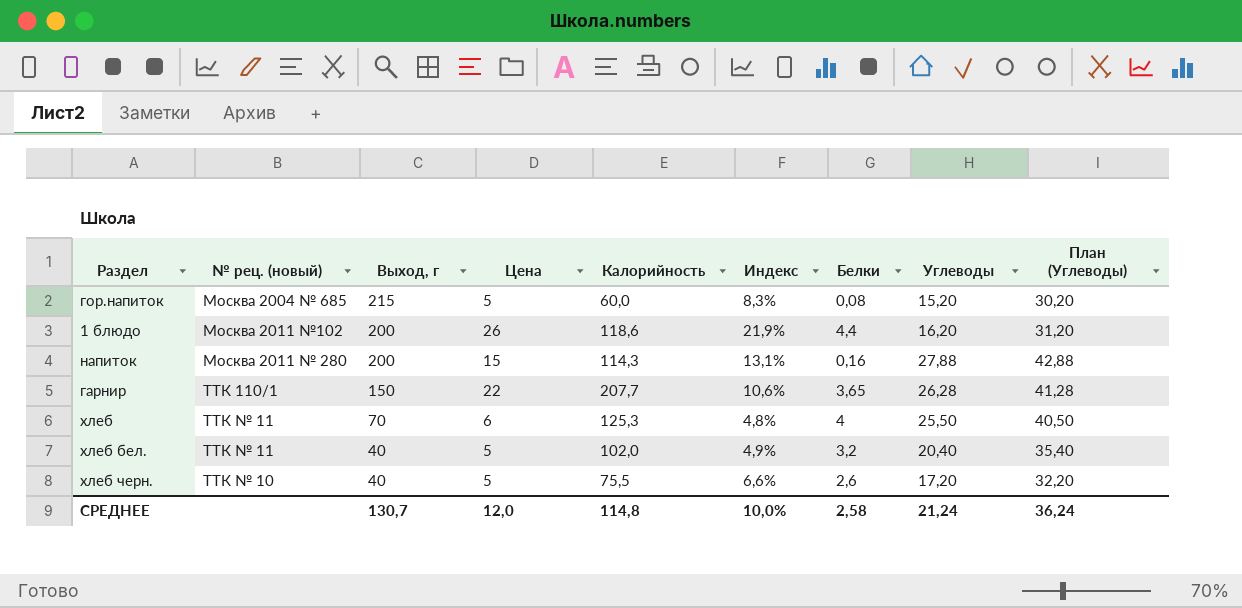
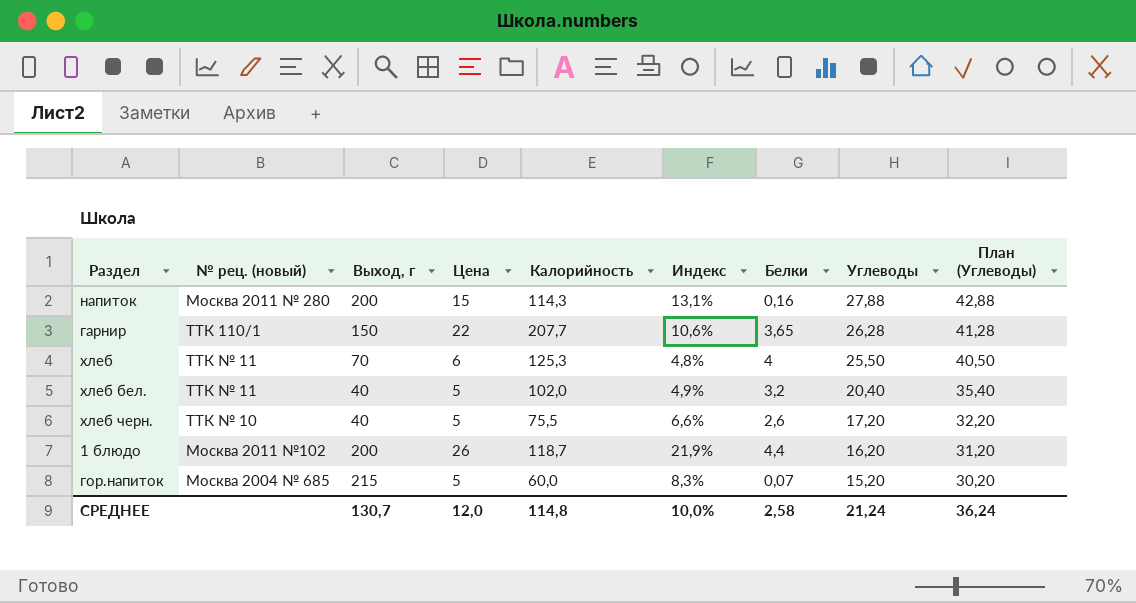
row order: Выход, г descending -> Углеводы descending
1 блюдо | Калорийность: 118,6 -> 118,7
гор.напиток | Белки: 0,08 -> 0,07

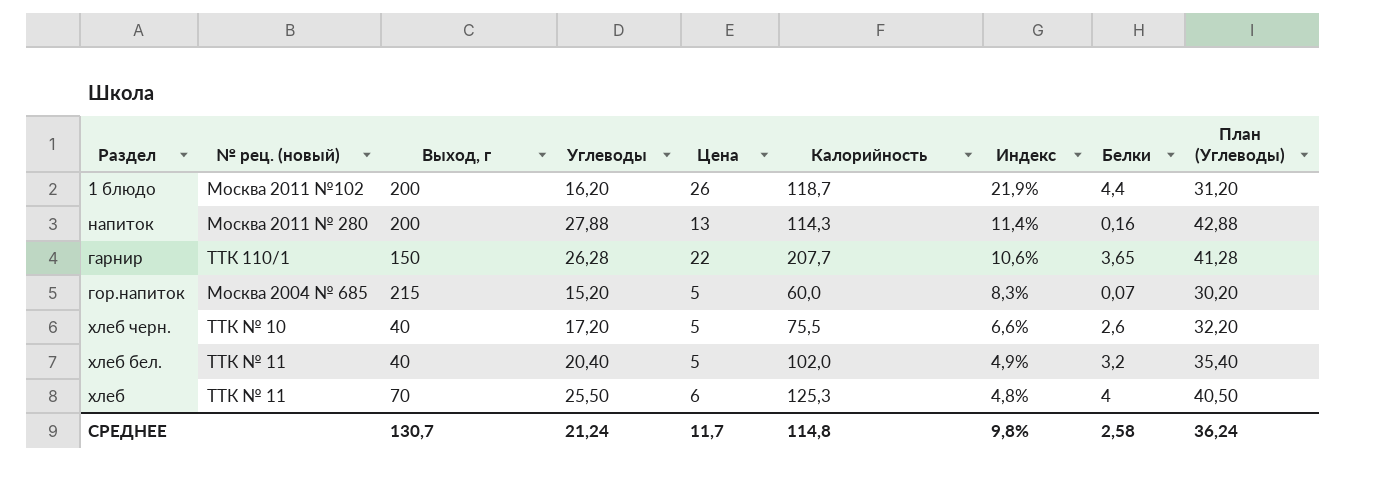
row order: Углеводы descending -> Индекс descending
column Углеводы | position: 8 -> 4
напиток | Цена: 15 -> 13
напиток | Индекс: 13,1% -> 11,4%
СРЕДНЕЕ | Цена: 12,0 -> 11,7
СРЕДНЕЕ | Индекс: 10,0% -> 9,8%

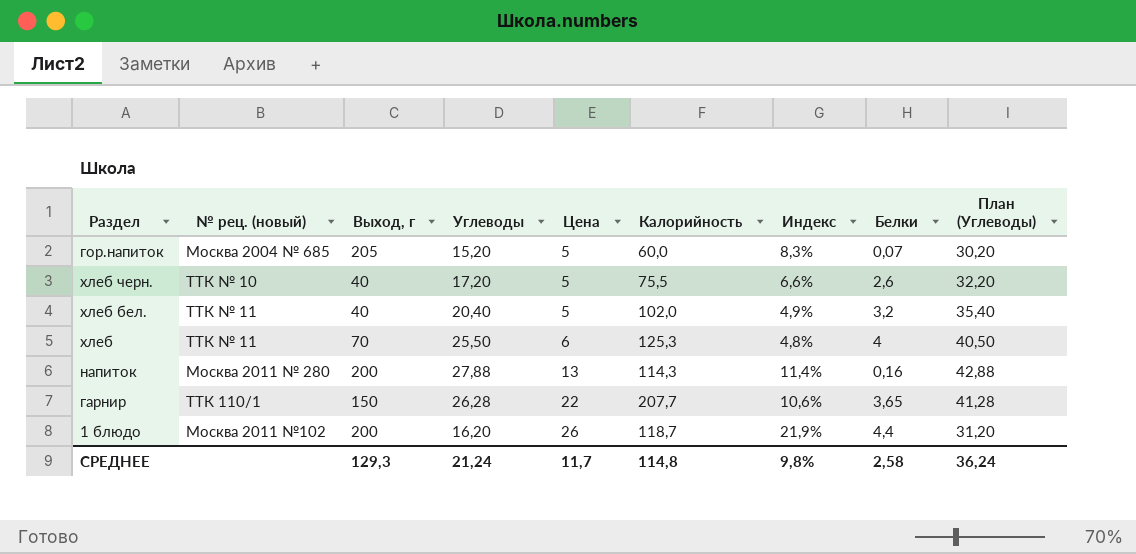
row order: Индекс descending -> Цена ascending
гор.напиток | Выход, г: 215 -> 205
СРЕДНЕЕ | Выход, г: 130,7 -> 129,3

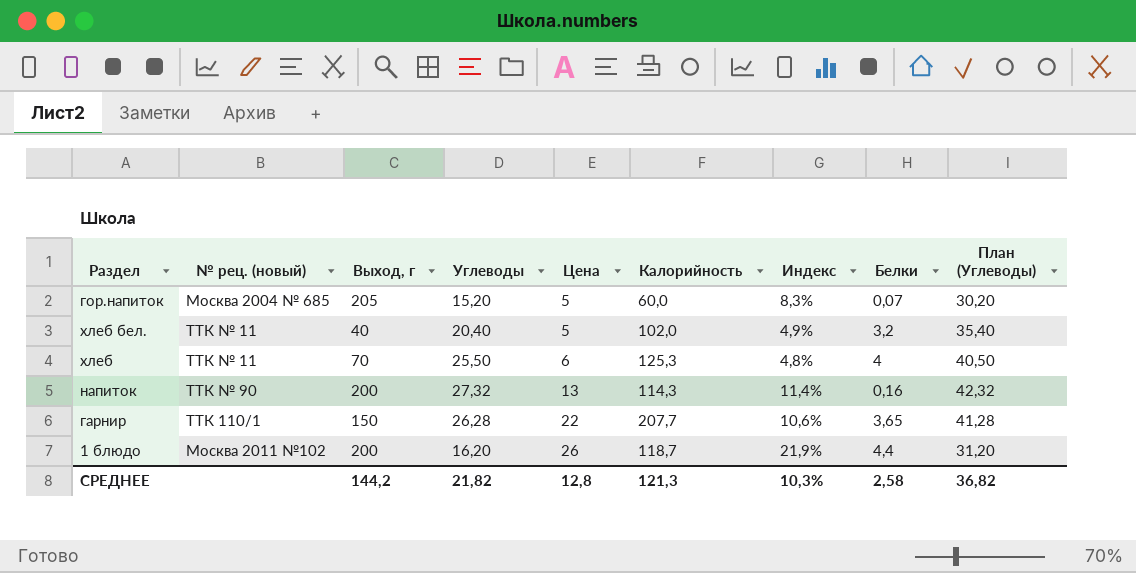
row хлеб черн.: ТТК № 10 | 40 | 17,20 | 5 | 75,5 | 6,6% | 2,6 | 32,20 -> none
напиток | № рец. (новый): Москва 2011 № 280 -> ТТК № 90
напиток | Углеводы: 27,88 -> 27,32
напиток | План (Углеводы): 42,88 -> 42,32
СРЕДНЕЕ | Выход, г: 129,3 -> 144,2
СРЕДНЕЕ | Углеводы: 21,24 -> 21,82
СРЕДНЕЕ | Цена: 11,7 -> 12,8
СРЕДНЕЕ | Калорийность: 114,8 -> 121,3
СРЕДНЕЕ | Индекс: 9,8% -> 10,3%
СРЕДНЕЕ | План (Углеводы): 36,24 -> 36,82

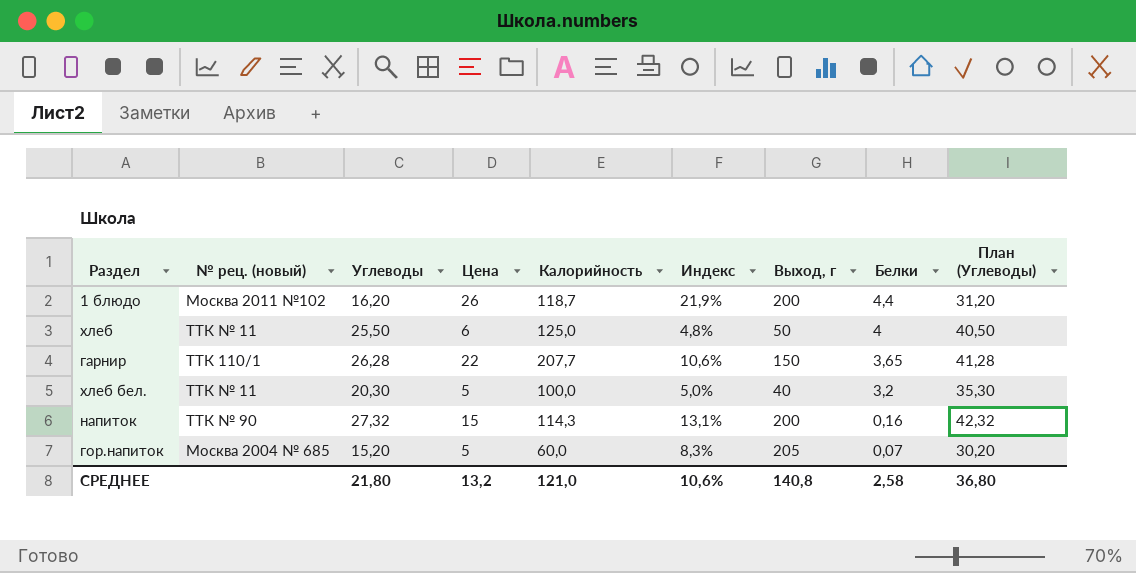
row order: Цена ascending -> Белки descending
column Выход, г | position: 3 -> 7
хлеб | Калорийность: 125,3 -> 125,0
хлеб | Выход, г: 70 -> 50
хлеб бел. | Углеводы: 20,40 -> 20,30
хлеб бел. | Калорийность: 102,0 -> 100,0
хлеб бел. | Индекс: 4,9% -> 5,0%
хлеб бел. | План (Углеводы): 35,40 -> 35,30
напиток | Цена: 13 -> 15
напиток | Индекс: 11,4% -> 13,1%
СРЕДНЕЕ | Углеводы: 21,82 -> 21,80
СРЕДНЕЕ | Цена: 12,8 -> 13,2
СРЕДНЕЕ | Калорийность: 121,3 -> 121,0
СРЕДНЕЕ | Индекс: 10,3% -> 10,6%
СРЕДНЕЕ | Выход, г: 144,2 -> 140,8
СРЕДНЕЕ | План (Углеводы): 36,82 -> 36,80

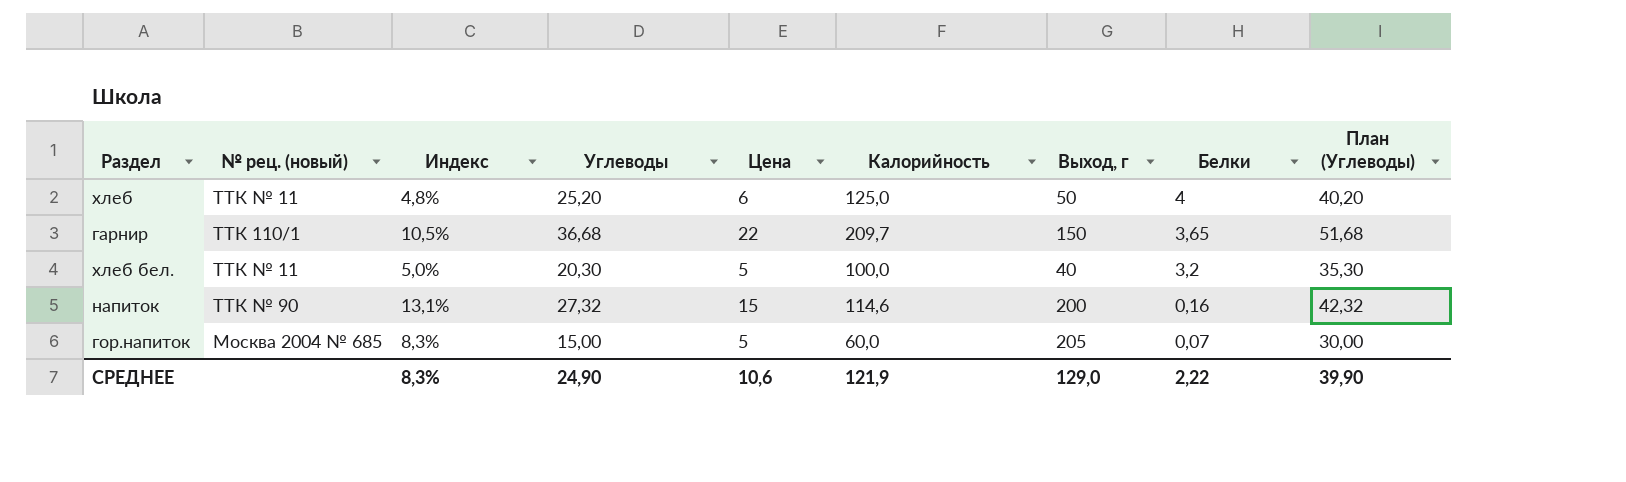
column Индекс | position: 6 -> 3
row 1 блюдо: Москва 2011 №102 | 16,20 | 26 | 118,7 | 21,9% | 200 | 4,4 | 31,20 -> none
хлеб | Углеводы: 25,50 -> 25,20
хлеб | План (Углеводы): 40,50 -> 40,20
гарнир | Индекс: 10,6% -> 10,5%
гарнир | Углеводы: 26,28 -> 36,68
гарнир | Калорийность: 207,7 -> 209,7
гарнир | План (Углеводы): 41,28 -> 51,68
напиток | Калорийность: 114,3 -> 114,6
гор.напиток | Углеводы: 15,20 -> 15,00
гор.напиток | План (Углеводы): 30,20 -> 30,00
СРЕДНЕЕ | Индекс: 10,6% -> 8,3%
СРЕДНЕЕ | Углеводы: 21,80 -> 24,90
СРЕДНЕЕ | Цена: 13,2 -> 10,6
СРЕДНЕЕ | Калорийность: 121,0 -> 121,9
СРЕДНЕЕ | Выход, г: 140,8 -> 129,0
СРЕДНЕЕ | Белки: 2,58 -> 2,22
СРЕДНЕЕ | План (Углеводы): 36,80 -> 39,90

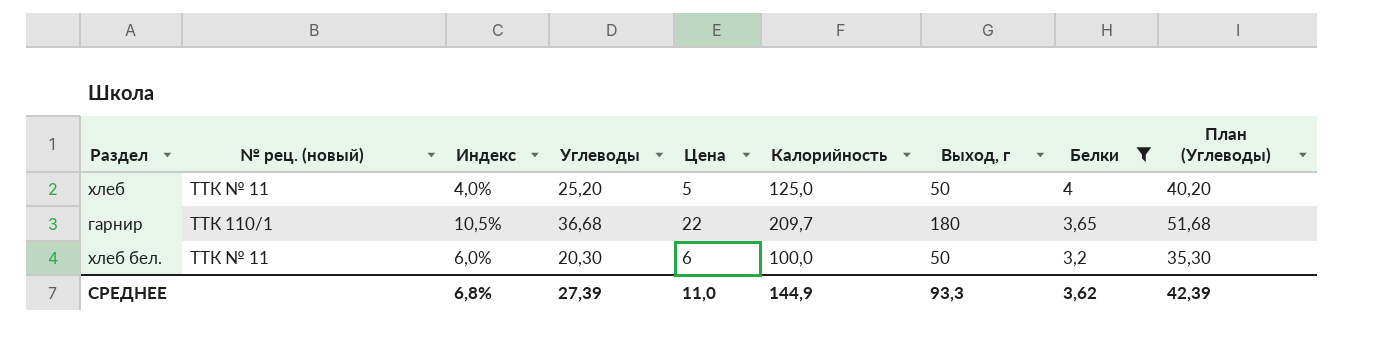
filter: none -> Белки >= 3,2
хлеб | Индекс: 4,8% -> 4,0%
хлеб | Цена: 6 -> 5
гарнир | Выход, г: 150 -> 180
хлеб бел. | Индекс: 5,0% -> 6,0%
хлеб бел. | Цена: 5 -> 6
хлеб бел. | Выход, г: 40 -> 50
СРЕДНЕЕ | Индекс: 8,3% -> 6,8%
СРЕДНЕЕ | Углеводы: 24,90 -> 27,39
СРЕДНЕЕ | Цена: 10,6 -> 11,0
СРЕДНЕЕ | Калорийность: 121,9 -> 144,9
СРЕДНЕЕ | Выход, г: 129,0 -> 93,3
СРЕДНЕЕ | Белки: 2,22 -> 3,62
СРЕДНЕЕ | План (Углеводы): 39,90 -> 42,39

